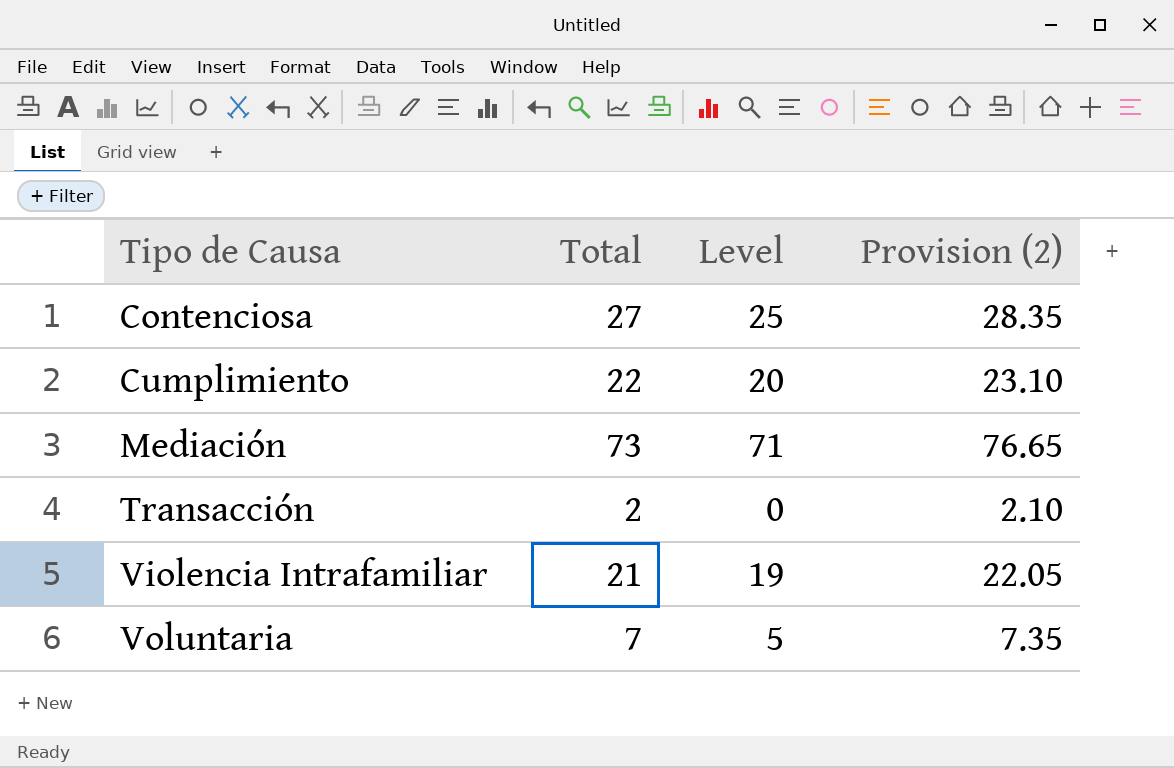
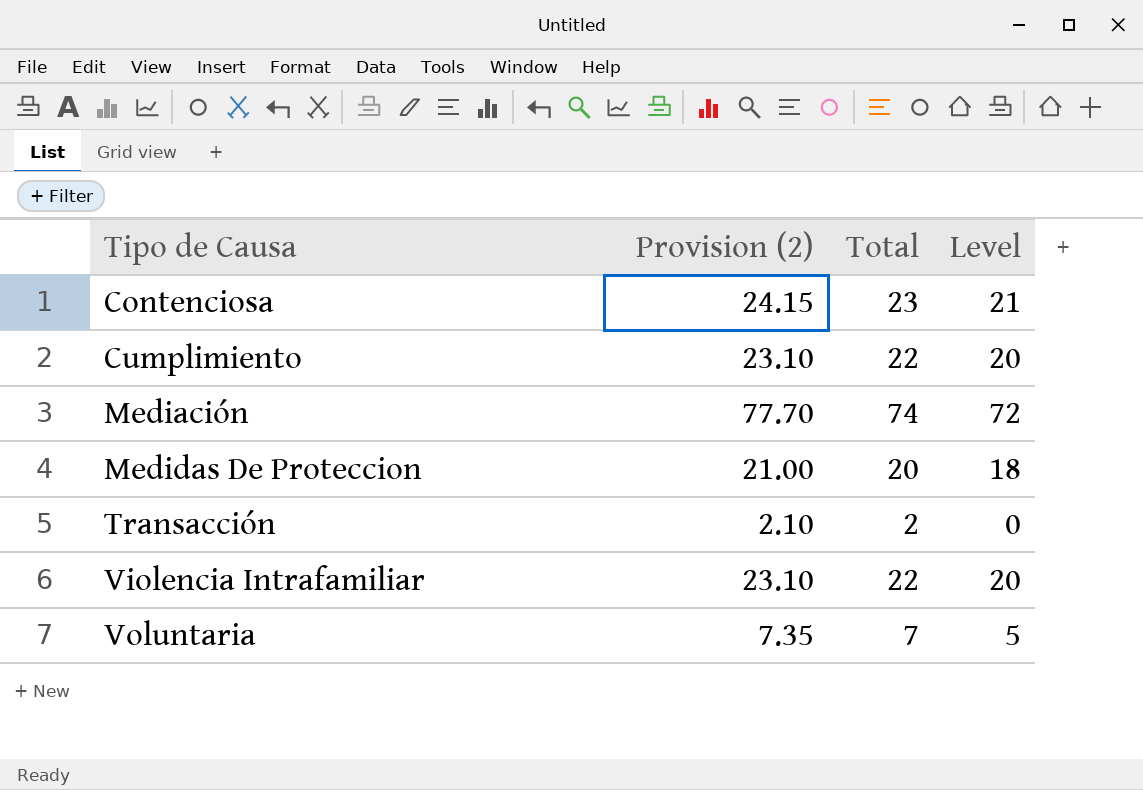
column Provision (2) | position: 4 -> 2
Contenciosa | Provision (2): 28.35 -> 24.15
Contenciosa | Total: 27 -> 23
Contenciosa | Level: 25 -> 21
Mediación | Provision (2): 76.65 -> 77.70
Mediación | Total: 73 -> 74
Mediación | Level: 71 -> 72
row Medidas De Proteccion: none -> 21.00 | 20 | 18
Violencia Intrafamiliar | Provision (2): 22.05 -> 23.10
Violencia Intrafamiliar | Total: 21 -> 22
Violencia Intrafamiliar | Level: 19 -> 20

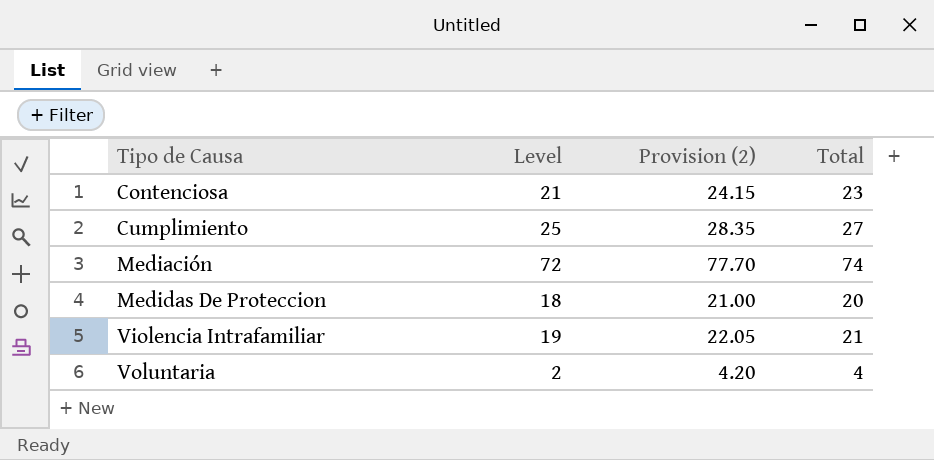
column Level | position: 4 -> 2
row Transacción: 2.10 | 2 | 0 -> none
Cumplimiento | Level: 20 -> 25
Cumplimiento | Provision (2): 23.10 -> 28.35
Cumplimiento | Total: 22 -> 27
Violencia Intrafamiliar | Level: 20 -> 19
Violencia Intrafamiliar | Provision (2): 23.10 -> 22.05
Violencia Intrafamiliar | Total: 22 -> 21
Voluntaria | Level: 5 -> 2
Voluntaria | Provision (2): 7.35 -> 4.20
Voluntaria | Total: 7 -> 4

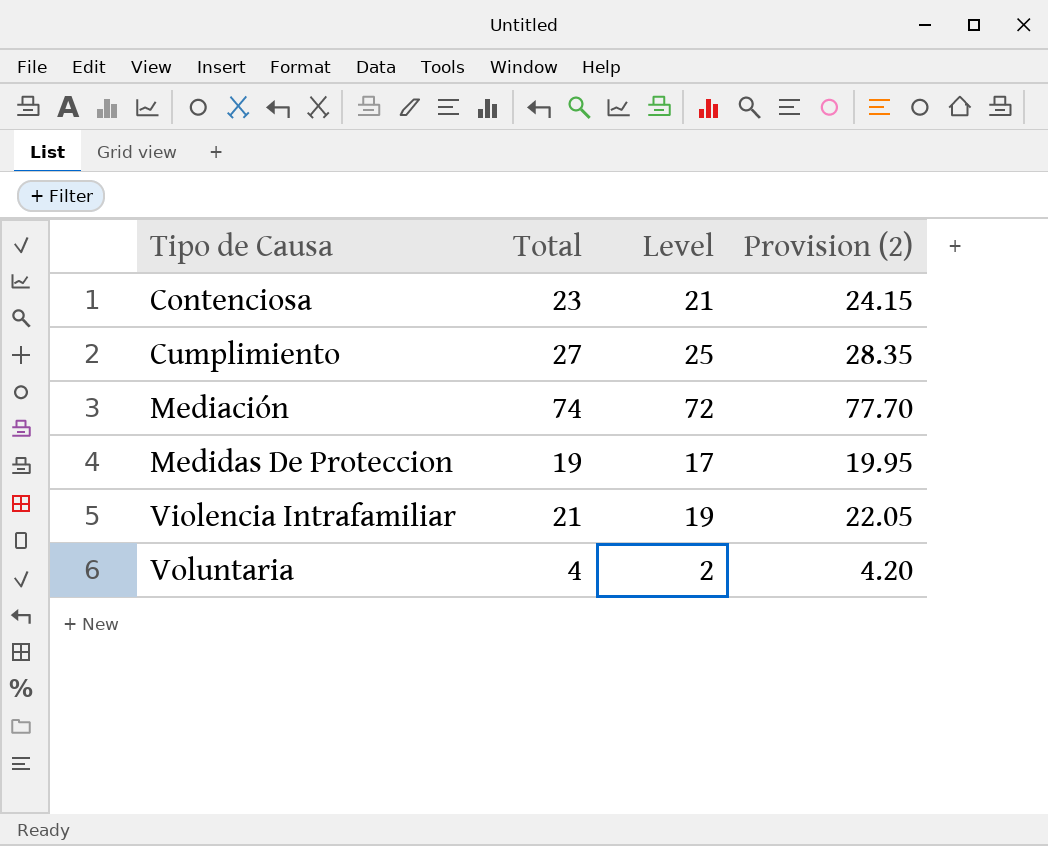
column Total | position: 4 -> 2
Medidas De Proteccion | Total: 20 -> 19
Medidas De Proteccion | Level: 18 -> 17
Medidas De Proteccion | Provision (2): 21.00 -> 19.95

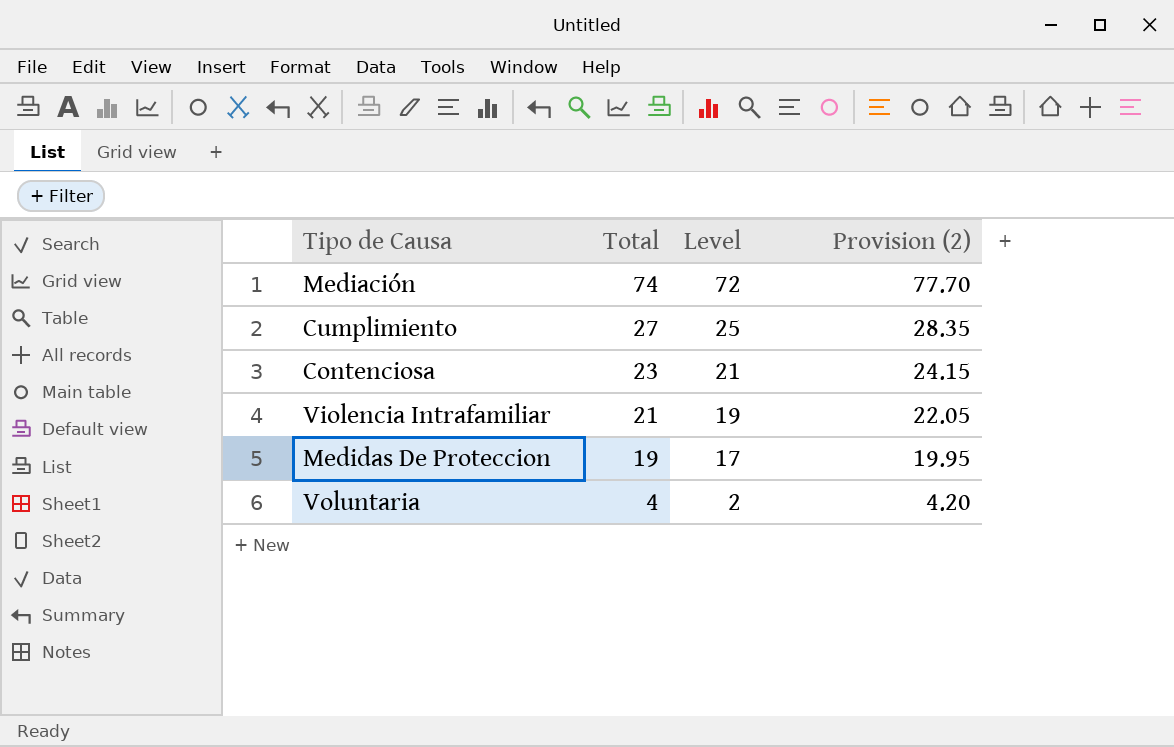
row order: Tipo de Causa ascending -> Total descending

